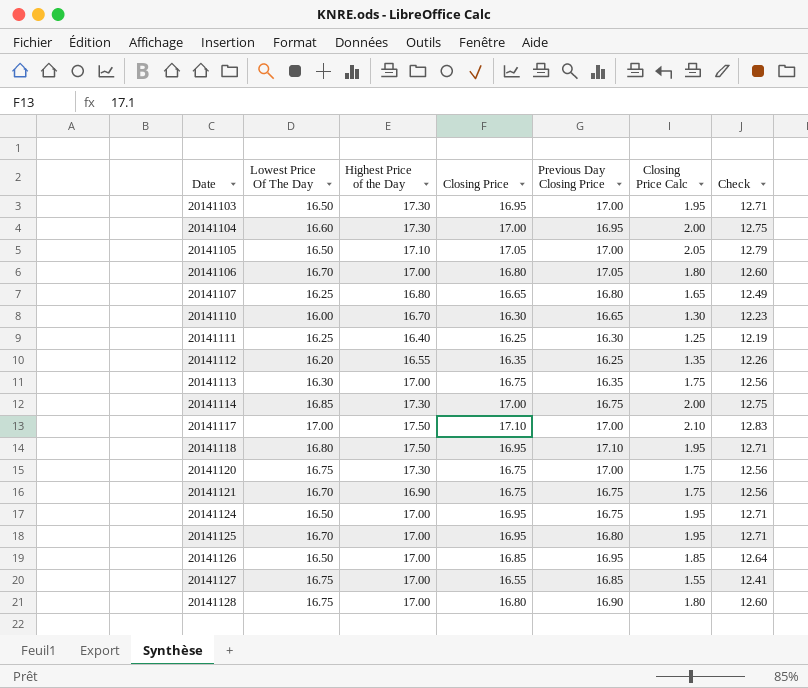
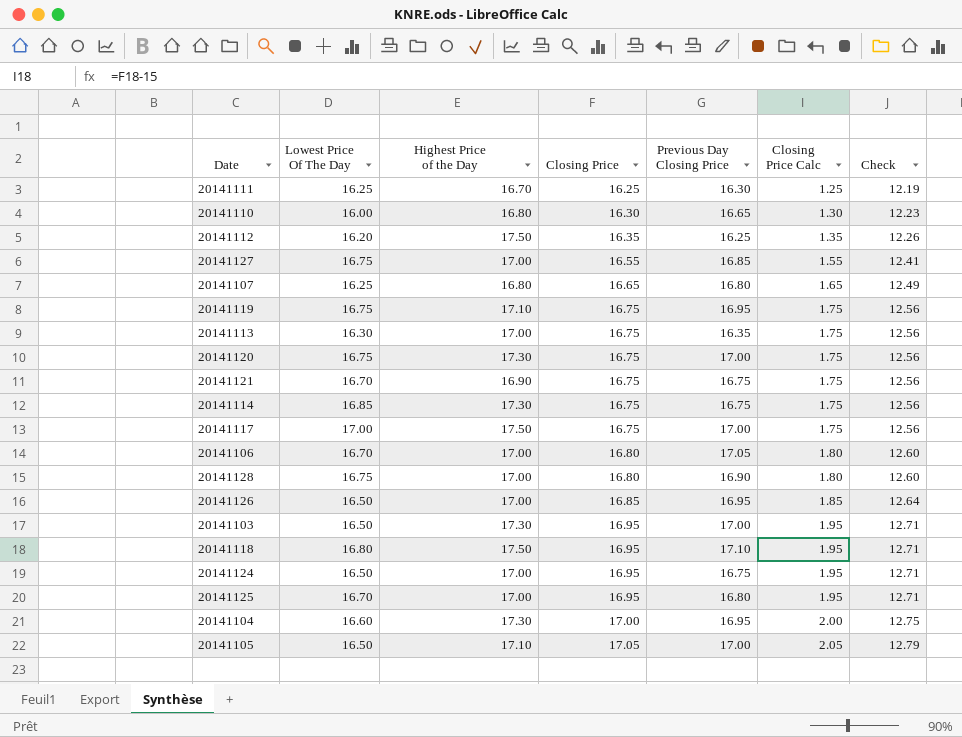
row order: Date ascending -> Closing Price ascending
20141111 | Highest Price of the Day: 16.40 -> 16.70
20141110 | Highest Price of the Day: 16.70 -> 16.80
20141112 | Highest Price of the Day: 16.55 -> 17.50
row 20141119: none -> 16.75 | 17.10 | 16.75 | 16.95 | 1.75 | 12.56
20141114 | Closing Price: 17.00 -> 16.75
20141114 | Closing Price Calc: 2.00 -> 1.75
20141114 | Check: 12.75 -> 12.56
20141117 | Closing Price: 17.10 -> 16.75
20141117 | Closing Price Calc: 2.10 -> 1.75
20141117 | Check: 12.83 -> 12.56

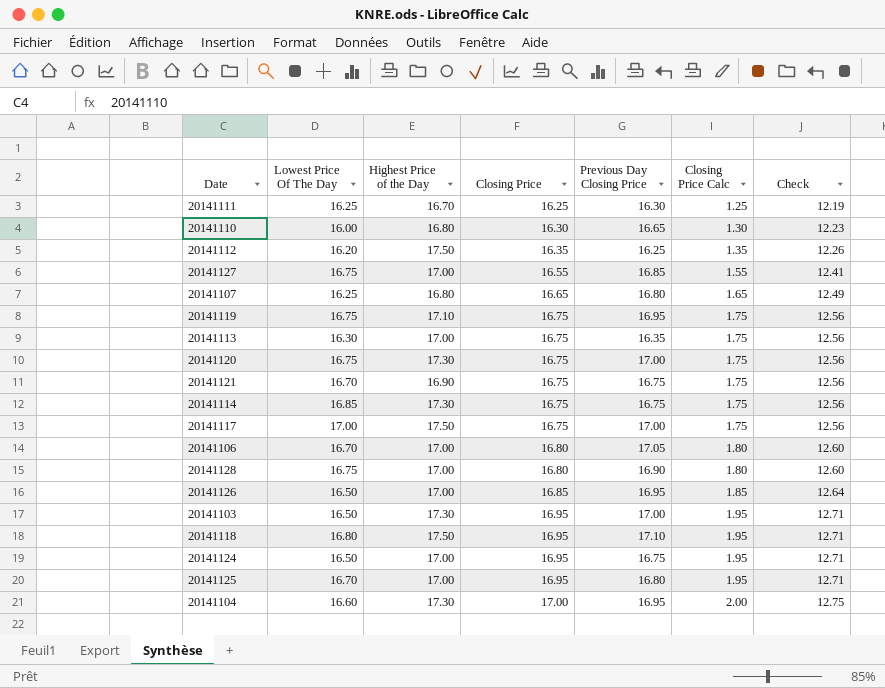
row 20141105: 16.50 | 17.10 | 17.05 | 17.00 | 2.05 | 12.79 -> none

